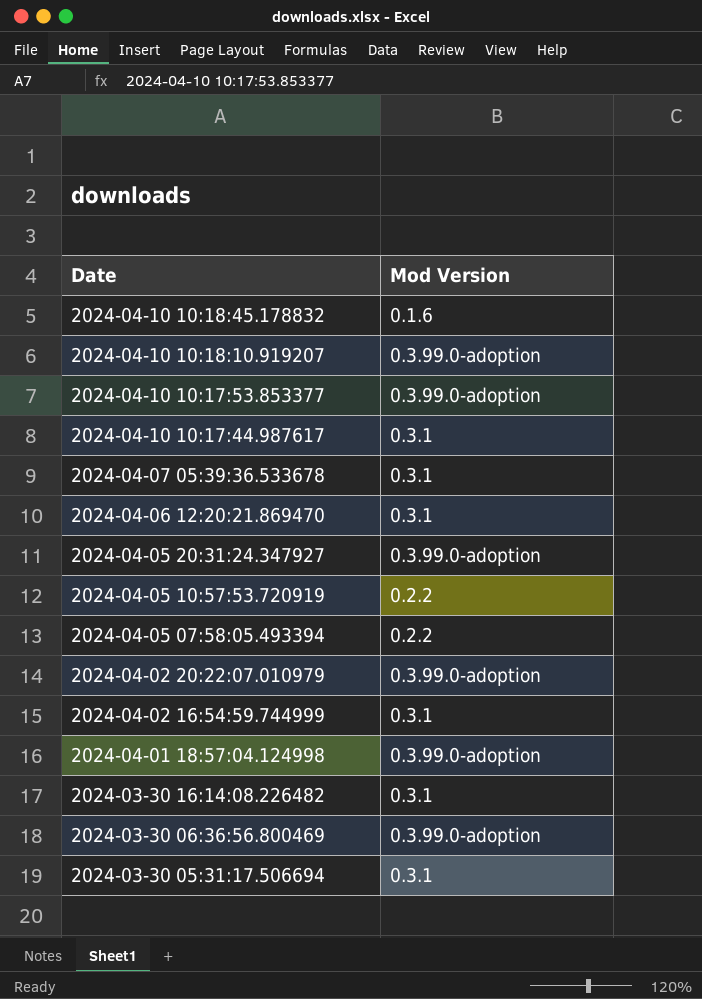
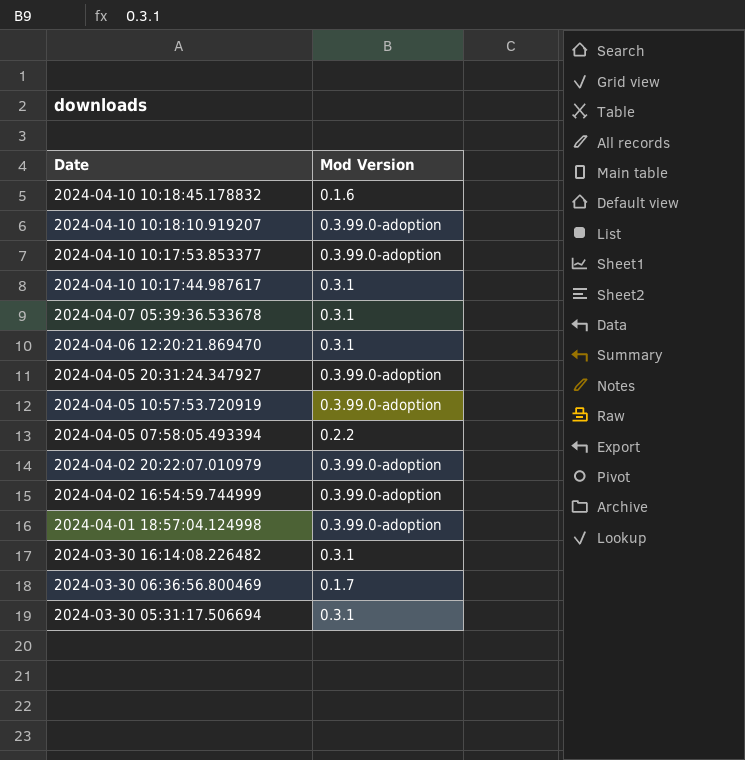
2024-04-05 10:57:53.720919 | Mod Version: 0.2.2 -> 0.3.99.0-adoption
2024-04-02 16:54:59.744999 | Mod Version: 0.3.1 -> 0.3.99.0-adoption
2024-03-30 06:36:56.800469 | Mod Version: 0.3.99.0-adoption -> 0.1.7

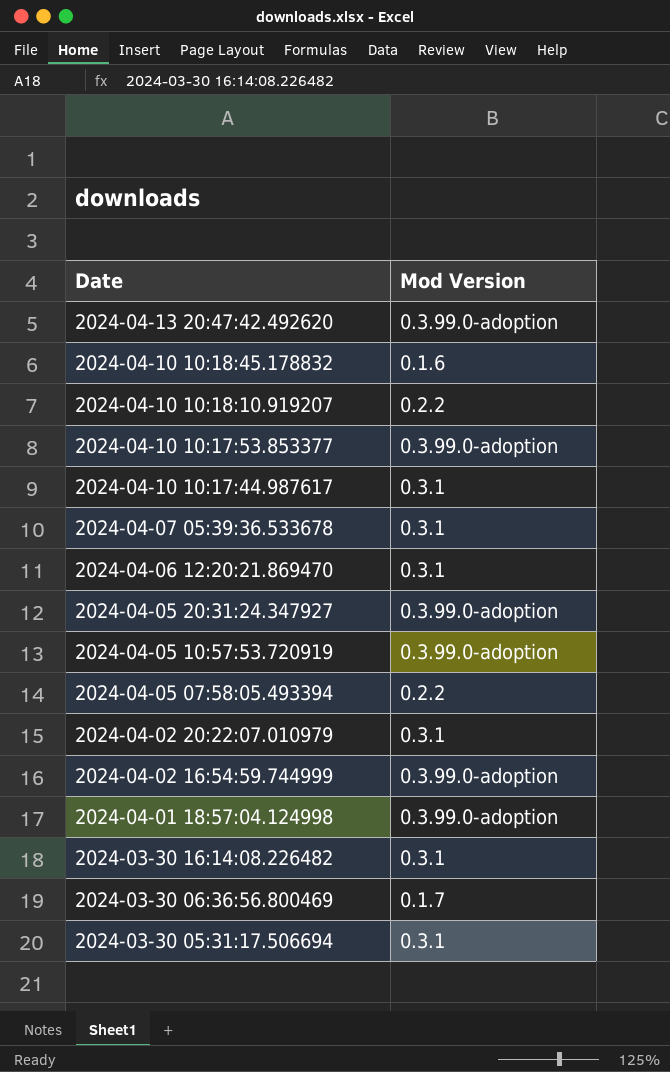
row 2024-04-13 20:47:42.492620: none -> 0.3.99.0-adoption
2024-04-10 10:18:10.919207 | Mod Version: 0.3.99.0-adoption -> 0.2.2
2024-04-02 20:22:07.010979 | Mod Version: 0.3.99.0-adoption -> 0.3.1

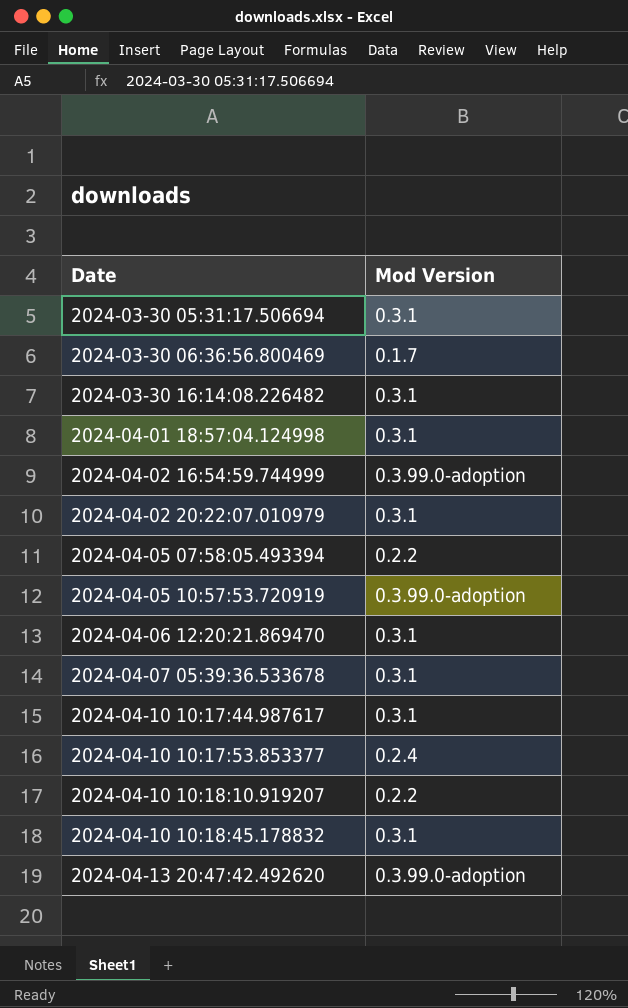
row order: Date descending -> Date ascending
row 2024-04-05 20:31:24.347927: 0.3.99.0-adoption -> none
2024-04-01 18:57:04.124998 | Mod Version: 0.3.99.0-adoption -> 0.3.1
2024-04-10 10:17:53.853377 | Mod Version: 0.3.99.0-adoption -> 0.2.4
2024-04-10 10:18:45.178832 | Mod Version: 0.1.6 -> 0.3.1

